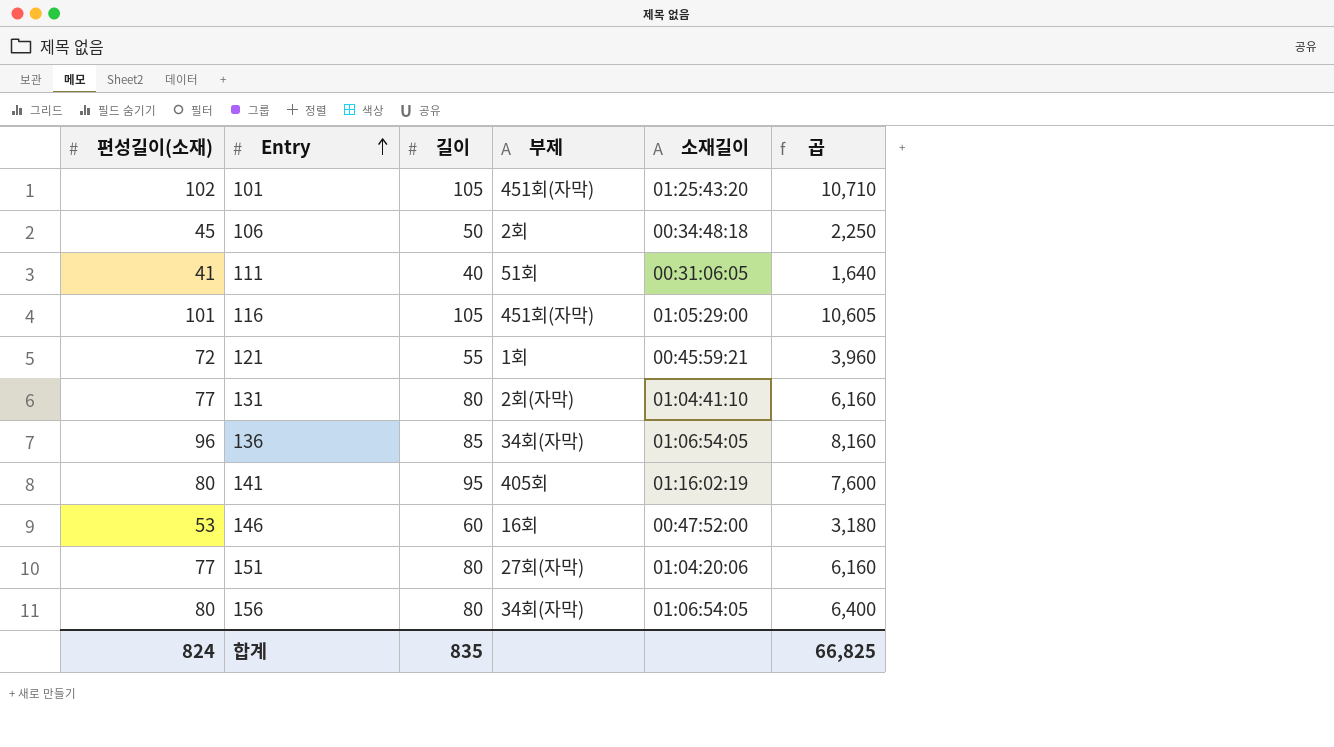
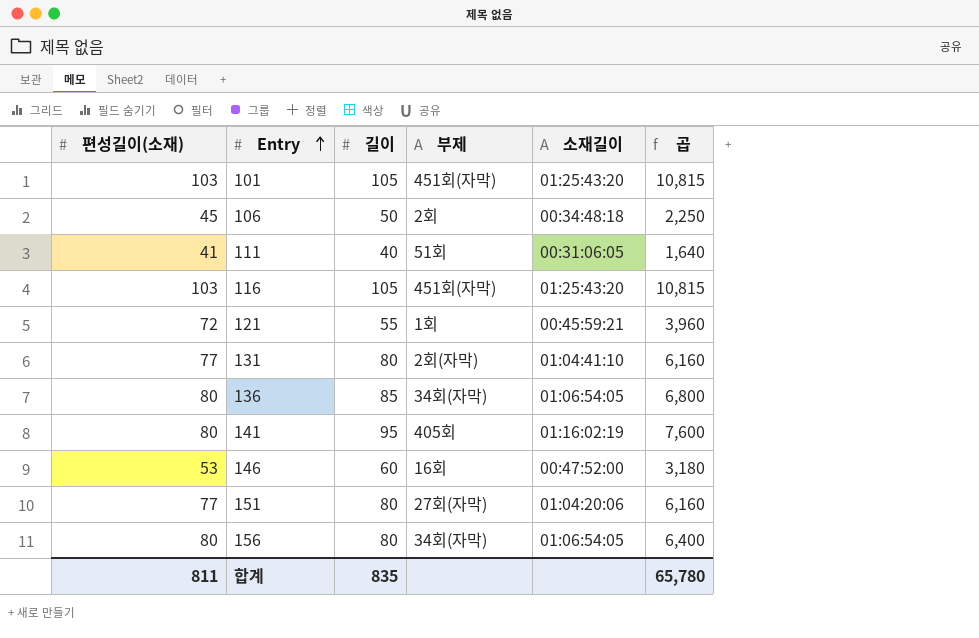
101 | 편성길이(소재): 102 -> 103
101 | 곱: 10,710 -> 10,815
116 | 편성길이(소재): 101 -> 103
116 | 소재길이: 01:05:29:00 -> 01:25:43:20
116 | 곱: 10,605 -> 10,815
136 | 편성길이(소재): 96 -> 80
136 | 곱: 8,160 -> 6,800
합계 | 편성길이(소재): 824 -> 811
합계 | 곱: 66,825 -> 65,780

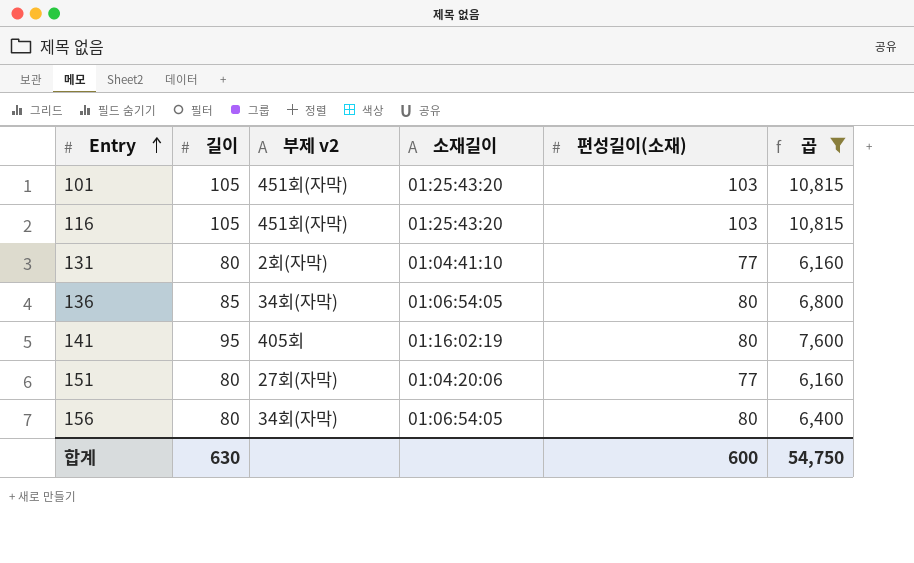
filter: none -> 곱 >= 6,160
column name: 부제 -> 부제 v2
column 편성길이(소재) | position: 1 -> 5
합계 | 길이: 835 -> 630
합계 | 편성길이(소재): 811 -> 600
합계 | 곱: 65,780 -> 54,750

